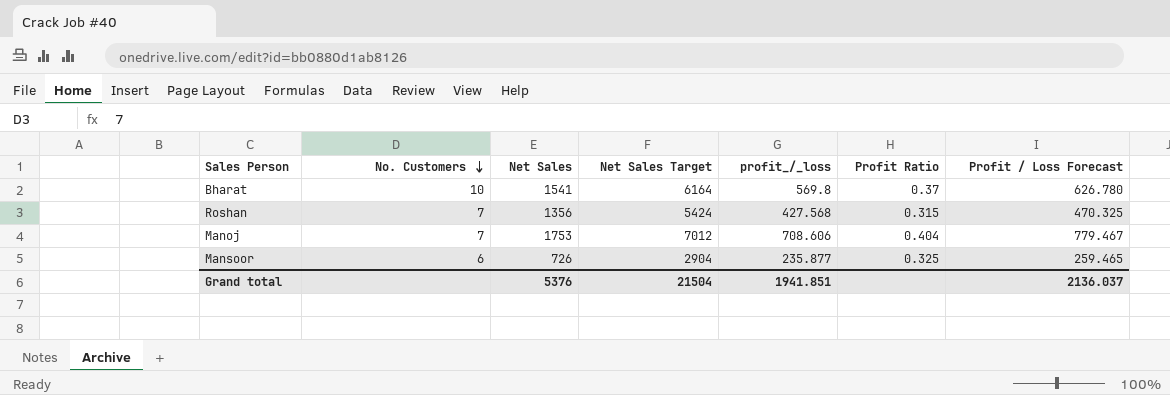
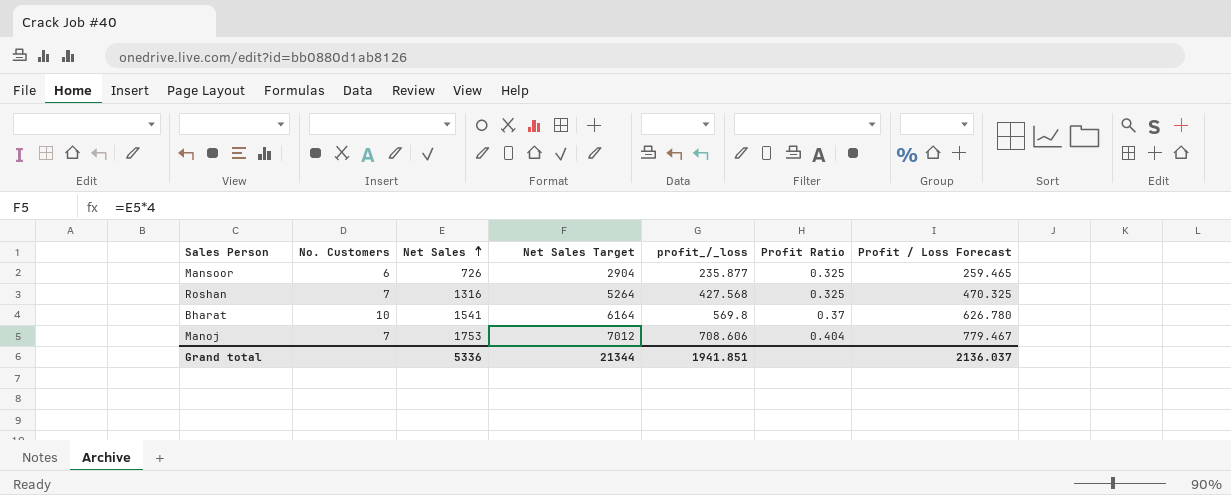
row order: No. Customers descending -> Net Sales ascending
Roshan | Net Sales: 1356 -> 1316
Roshan | Net Sales Target: 5424 -> 5264
Roshan | Profit Ratio: 0.315 -> 0.325
Grand total | Net Sales: 5376 -> 5336
Grand total | Net Sales Target: 21504 -> 21344

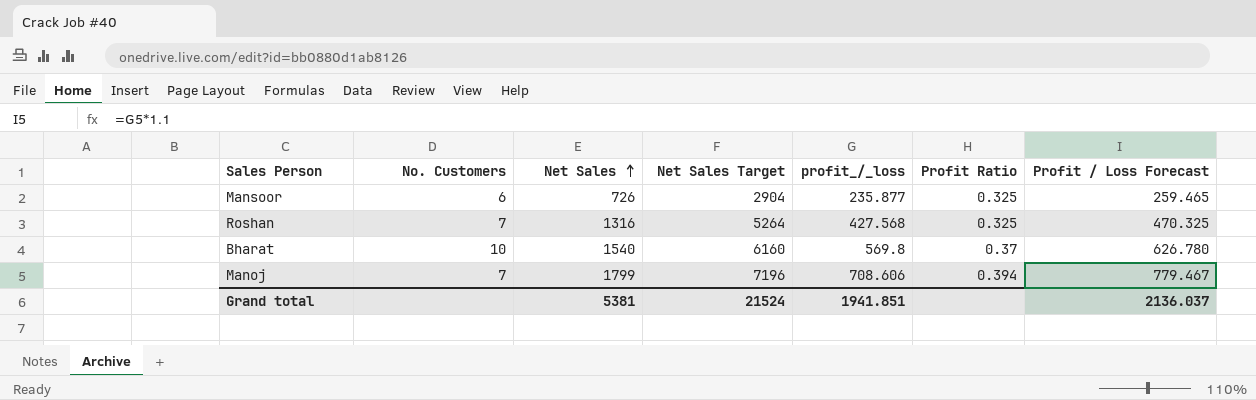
Bharat | Net Sales: 1541 -> 1540
Bharat | Net Sales Target: 6164 -> 6160
Manoj | Net Sales: 1753 -> 1799
Manoj | Net Sales Target: 7012 -> 7196
Manoj | Profit Ratio: 0.404 -> 0.394
Grand total | Net Sales: 5336 -> 5381
Grand total | Net Sales Target: 21344 -> 21524

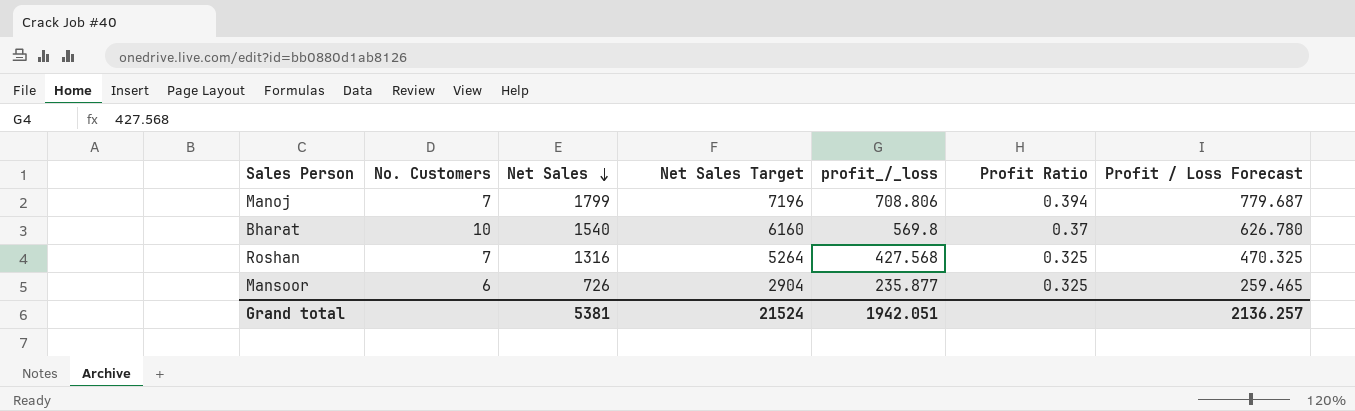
row order: Net Sales ascending -> Net Sales descending
Manoj | profit_/_loss: 708.606 -> 708.806
Manoj | Profit / Loss Forecast: 779.467 -> 779.687
Grand total | profit_/_loss: 1941.851 -> 1942.051
Grand total | Profit / Loss Forecast: 2136.037 -> 2136.257

